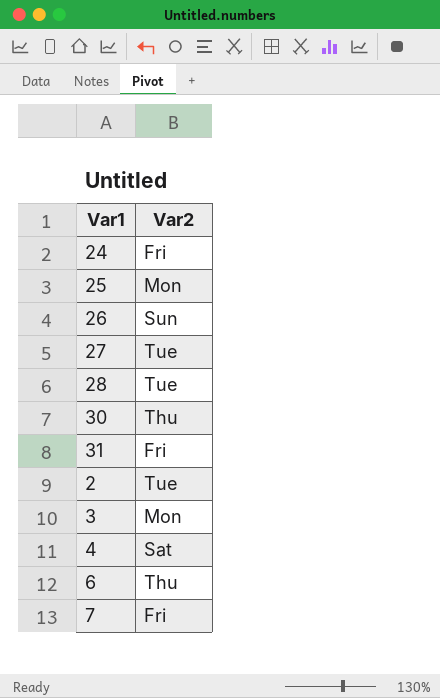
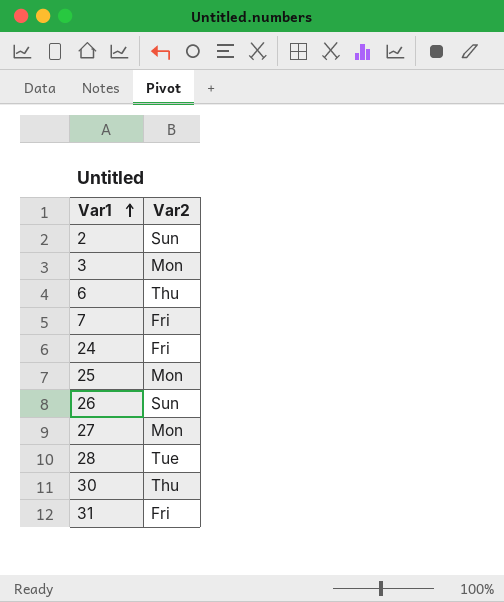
row order: none -> Var1 ascending
row 4: Sat -> none
2 | Var2: Tue -> Sun
27 | Var2: Tue -> Mon

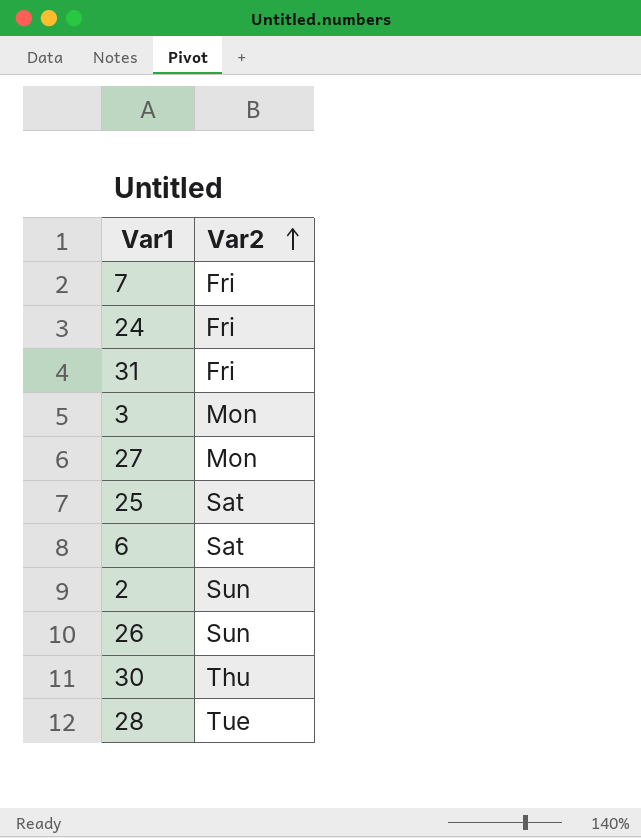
row order: Var1 ascending -> Var2 ascending
25 | Var2: Mon -> Sat
6 | Var2: Thu -> Sat

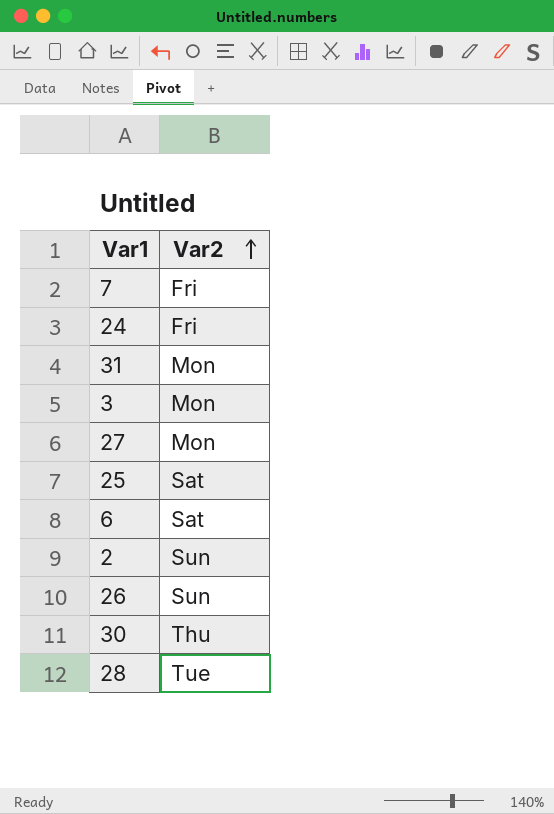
31 | Var2: Fri -> Mon

